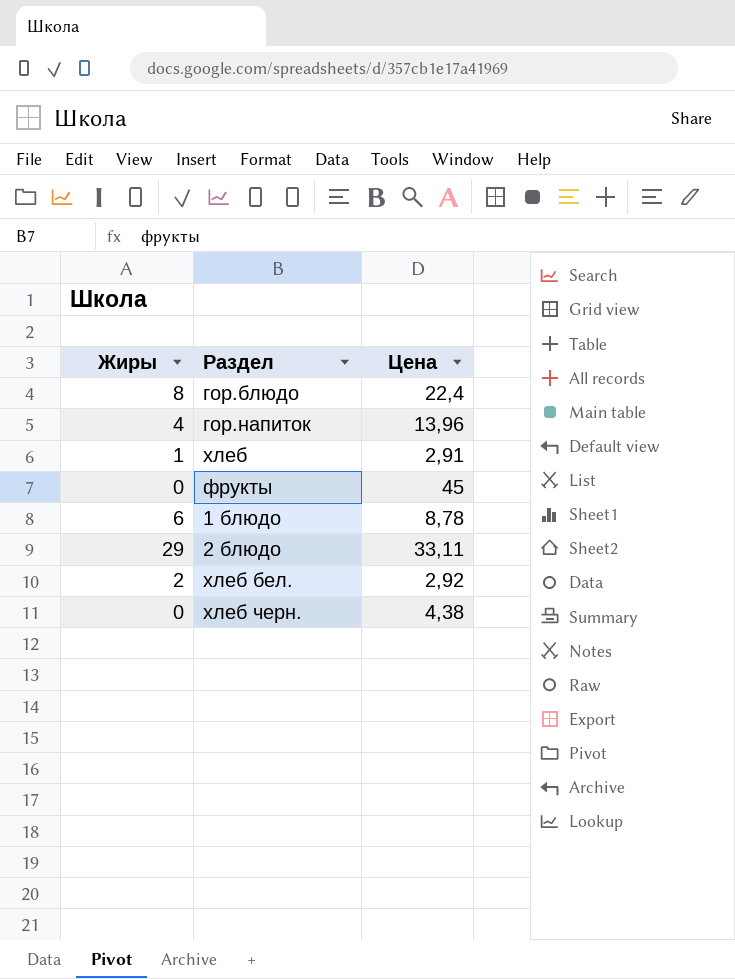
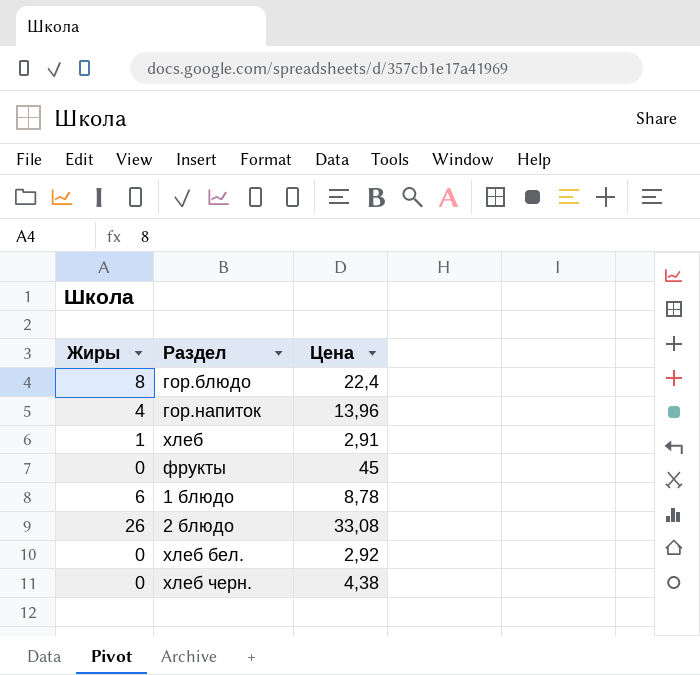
2 блюдо | Жиры: 29 -> 26
2 блюдо | Цена: 33,11 -> 33,08
хлеб бел. | Жиры: 2 -> 0

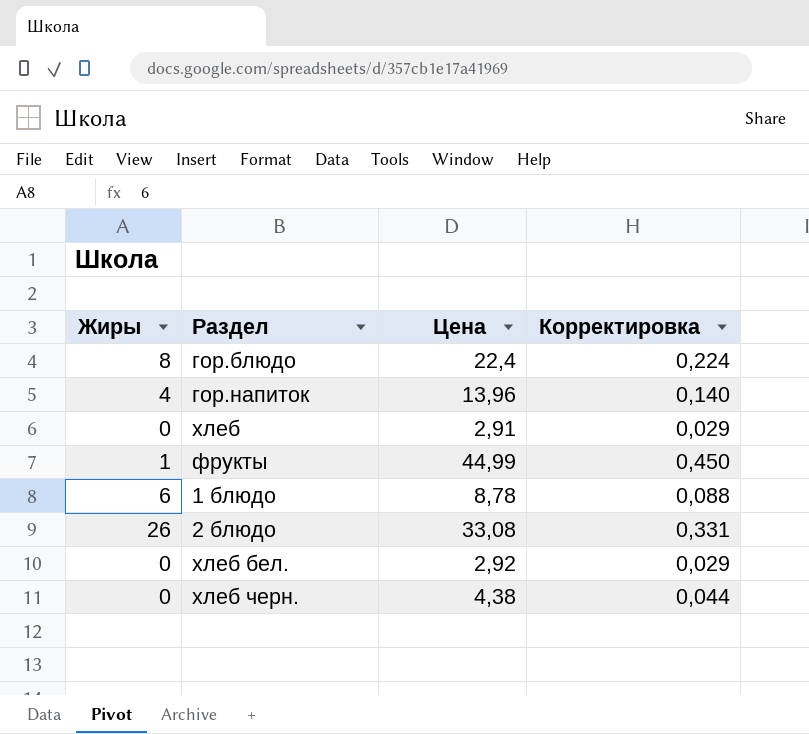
column Корректировка | formula: none -> [Цена] * 0,01
хлеб | Жиры: 1 -> 0
фрукты | Жиры: 0 -> 1
фрукты | Цена: 45 -> 44,99

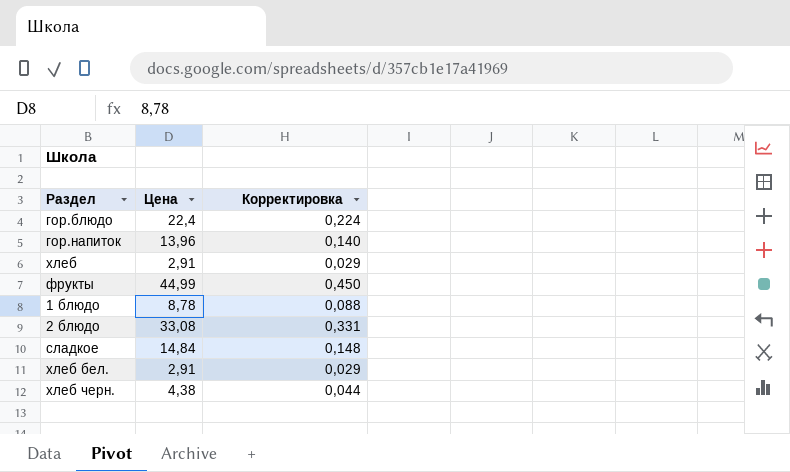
column Жиры | position: 1 -> none
row сладкое: none -> 14,84 | 0,148
хлеб бел. | Цена: 2,92 -> 2,91

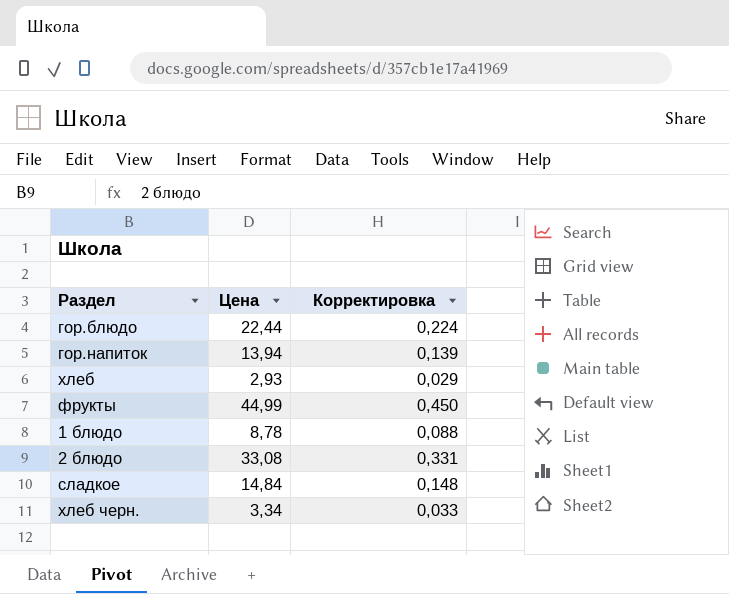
row хлеб бел.: 2,91 | 0,029 -> none
гор.блюдо | Цена: 22,4 -> 22,44
гор.напиток | Цена: 13,96 -> 13,94
гор.напиток | Корректировка: 0,140 -> 0,139
хлеб | Цена: 2,91 -> 2,93
хлеб черн. | Цена: 4,38 -> 3,34
хлеб черн. | Корректировка: 0,044 -> 0,033

